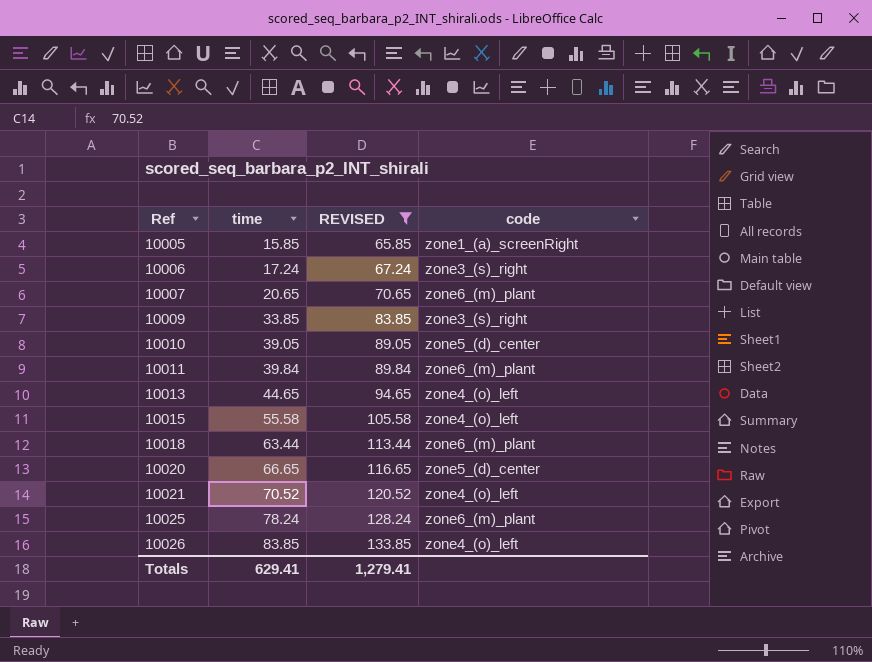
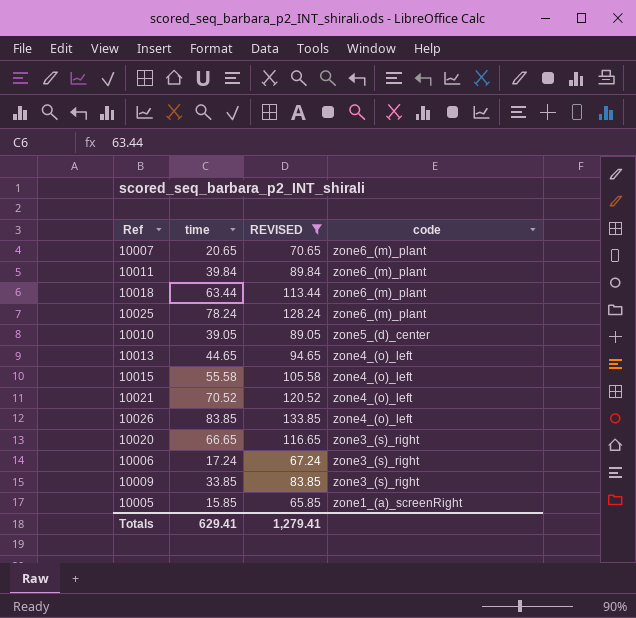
row order: Ref ascending -> code descending
10020 | code: zone5_(d)_center -> zone3_(s)_right

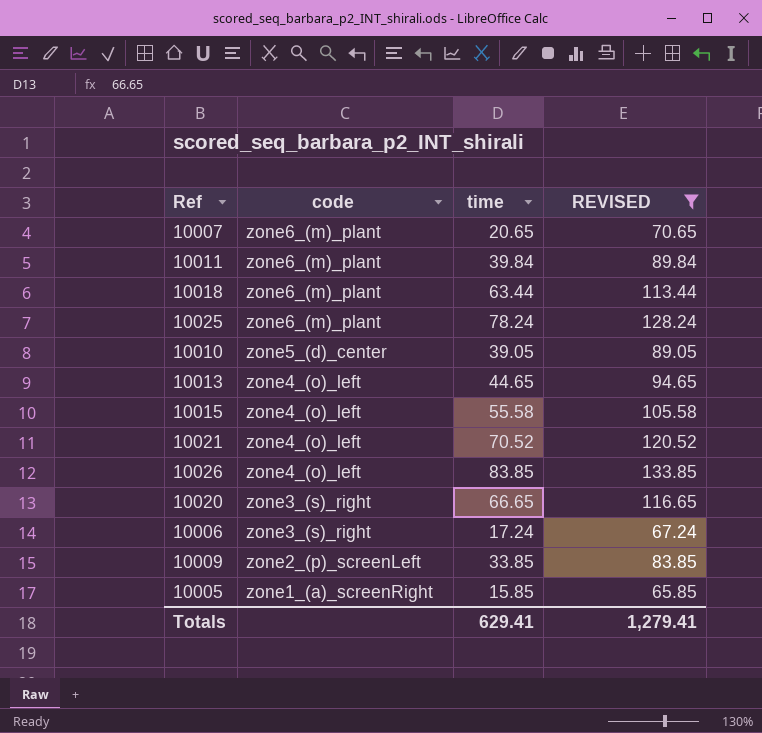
column code | position: 4 -> 2
10009 | code: zone3_(s)_right -> zone2_(p)_screenLeft

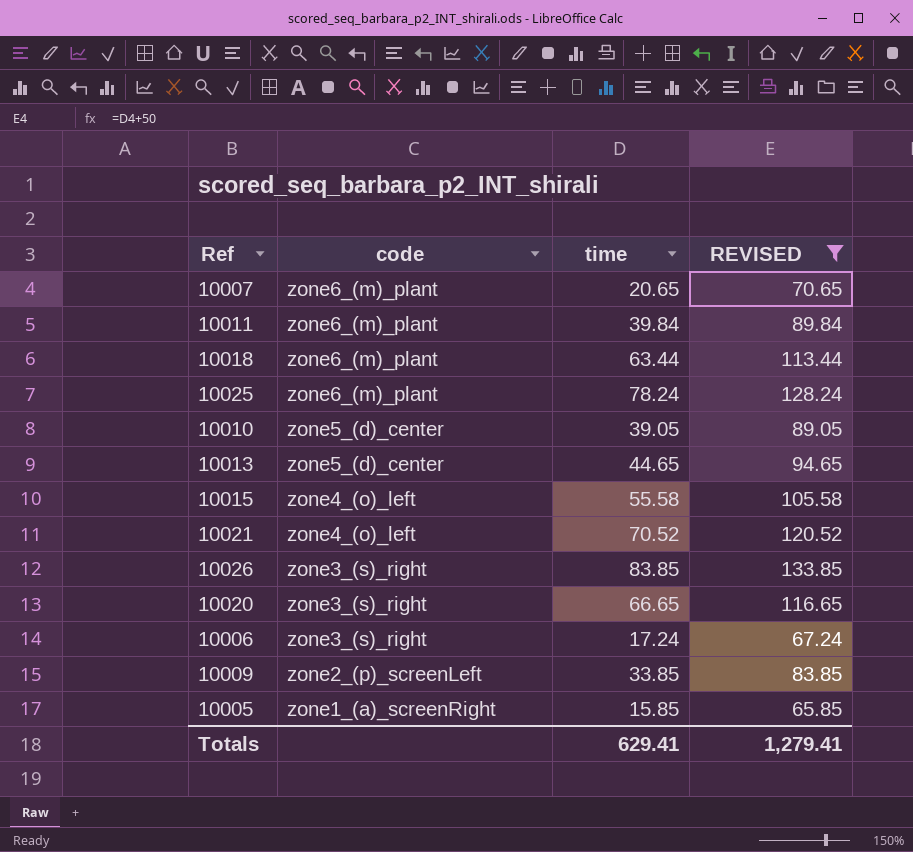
10013 | code: zone4_(o)_left -> zone5_(d)_center
10026 | code: zone4_(o)_left -> zone3_(s)_right

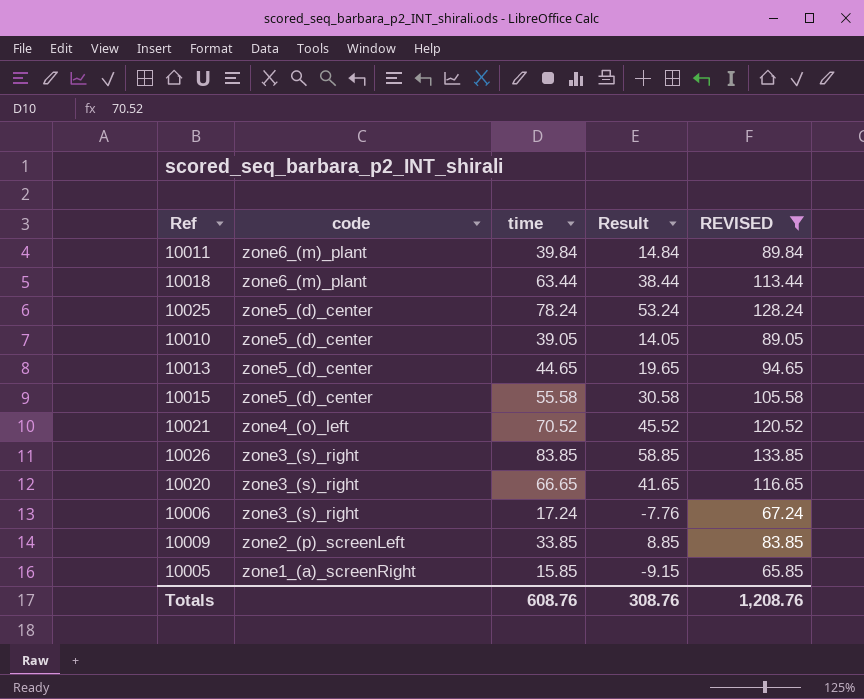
column Result | formula: none -> [time] - 25
row 10007: zone6_(m)_plant | 20.65 | 70.65 -> none
10025 | code: zone6_(m)_plant -> zone5_(d)_center
10015 | code: zone4_(o)_left -> zone5_(d)_center
Totals | time: 629.41 -> 608.76
Totals | REVISED: 1,279.41 -> 1,208.76

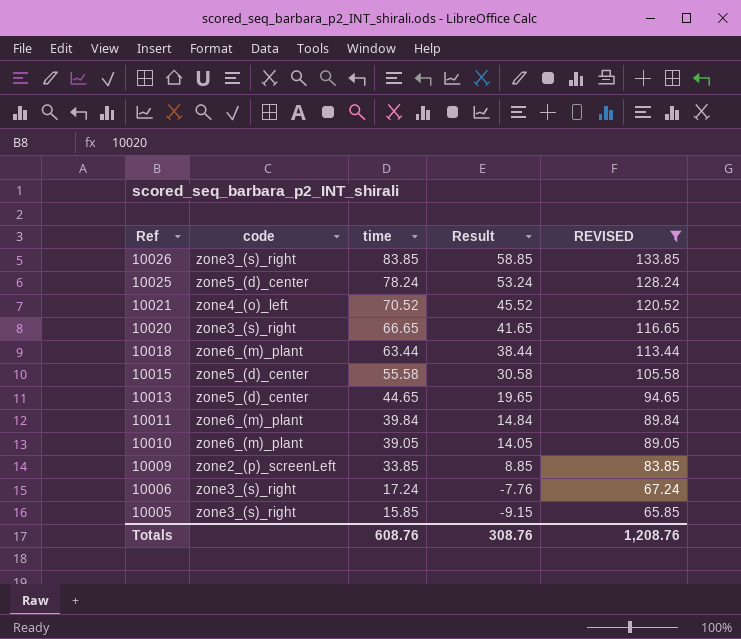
row order: code descending -> Ref descending
10010 | code: zone5_(d)_center -> zone6_(m)_plant
10005 | code: zone1_(a)_screenRight -> zone3_(s)_right

